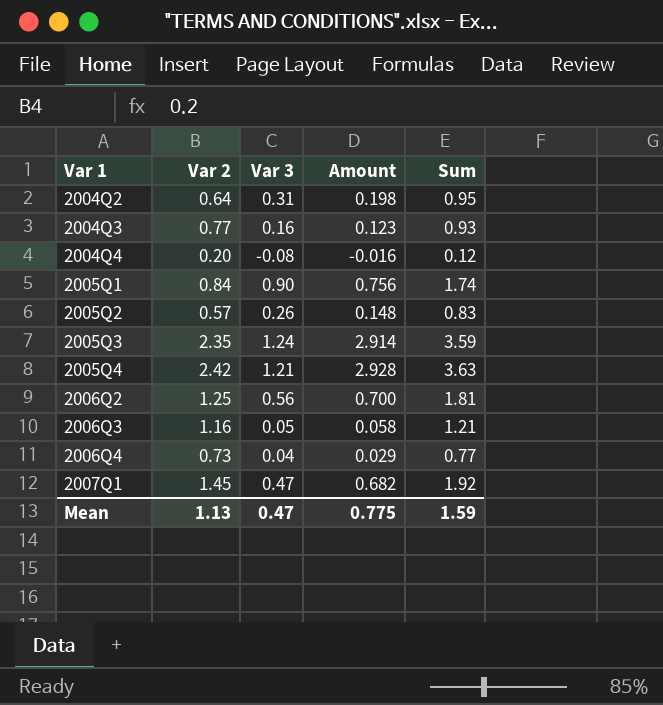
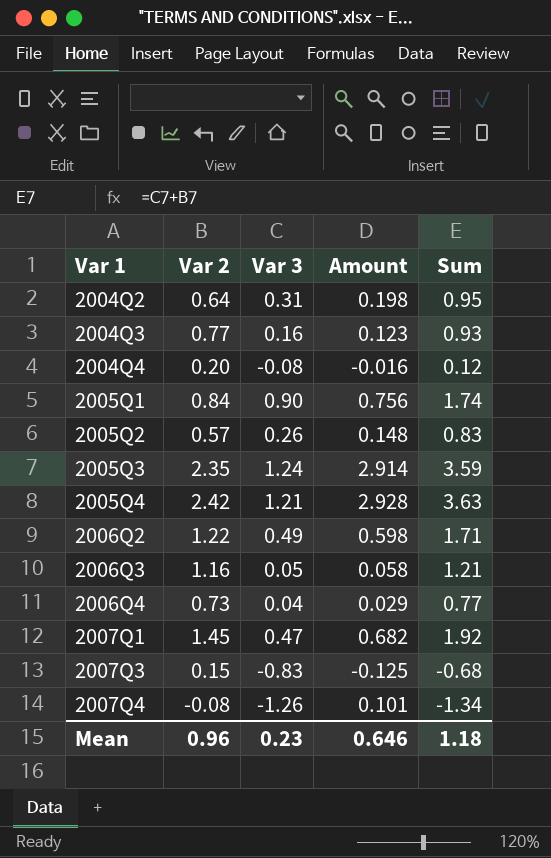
2006Q2 | Var 2: 1.25 -> 1.22
2006Q2 | Var 3: 0.56 -> 0.49
2006Q2 | Amount: 0.700 -> 0.598
2006Q2 | Sum: 1.81 -> 1.71
row 2007Q3: none -> 0.15 | -0.83 | -0.125 | -0.68
row 2007Q4: none -> -0.08 | -1.26 | 0.101 | -1.34
Mean | Var 2: 1.13 -> 0.96
Mean | Var 3: 0.47 -> 0.23
Mean | Amount: 0.775 -> 0.646
Mean | Sum: 1.59 -> 1.18

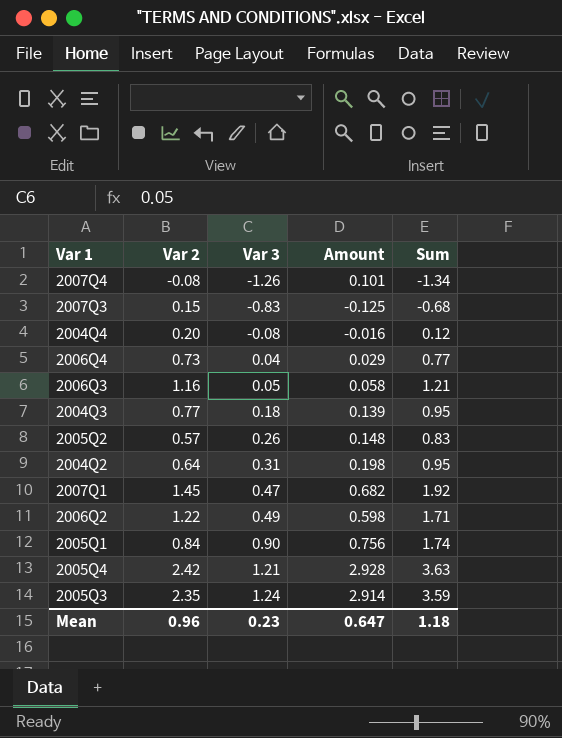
row order: Var 1 ascending -> Var 3 ascending
2004Q3 | Var 3: 0.16 -> 0.18
2004Q3 | Amount: 0.123 -> 0.139
2004Q3 | Sum: 0.93 -> 0.95
Mean | Amount: 0.646 -> 0.647

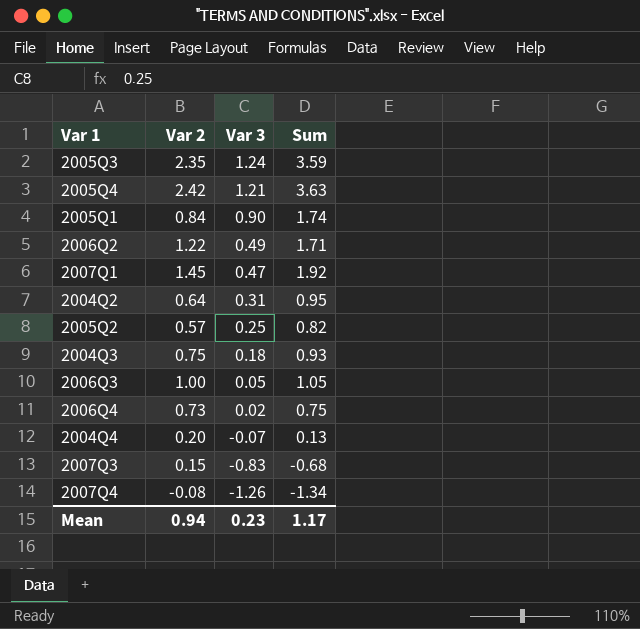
row order: Var 3 ascending -> Var 3 descending
column Amount | formula: [Var 2] * [Var 3] -> none
2005Q2 | Var 3: 0.26 -> 0.25
2005Q2 | Sum: 0.83 -> 0.82
2004Q3 | Var 2: 0.77 -> 0.75
2004Q3 | Sum: 0.95 -> 0.93
2006Q3 | Var 2: 1.16 -> 1.00
2006Q3 | Sum: 1.21 -> 1.05
2006Q4 | Var 3: 0.04 -> 0.02
2006Q4 | Sum: 0.77 -> 0.75
2004Q4 | Var 3: -0.08 -> -0.07
2004Q4 | Sum: 0.12 -> 0.13
Mean | Var 2: 0.96 -> 0.94
Mean | Sum: 1.18 -> 1.17

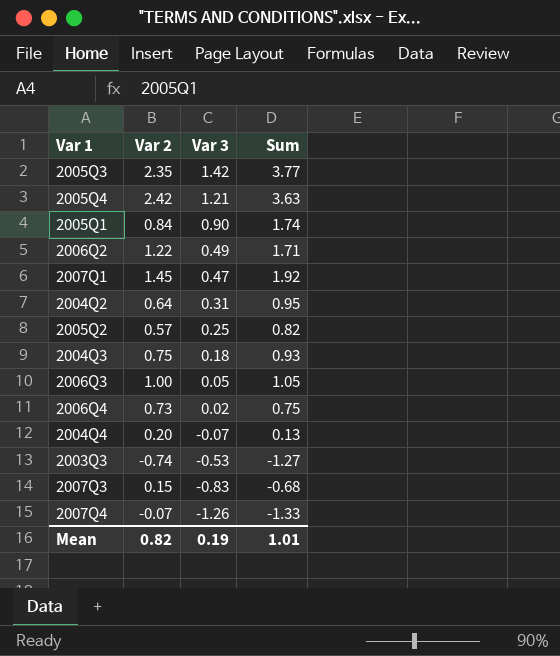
2005Q3 | Var 3: 1.24 -> 1.42
2005Q3 | Sum: 3.59 -> 3.77
row 2003Q3: none -> -0.74 | -0.53 | -1.27
2007Q4 | Var 2: -0.08 -> -0.07
2007Q4 | Sum: -1.34 -> -1.33
Mean | Var 2: 0.94 -> 0.82
Mean | Var 3: 0.23 -> 0.19
Mean | Sum: 1.17 -> 1.01

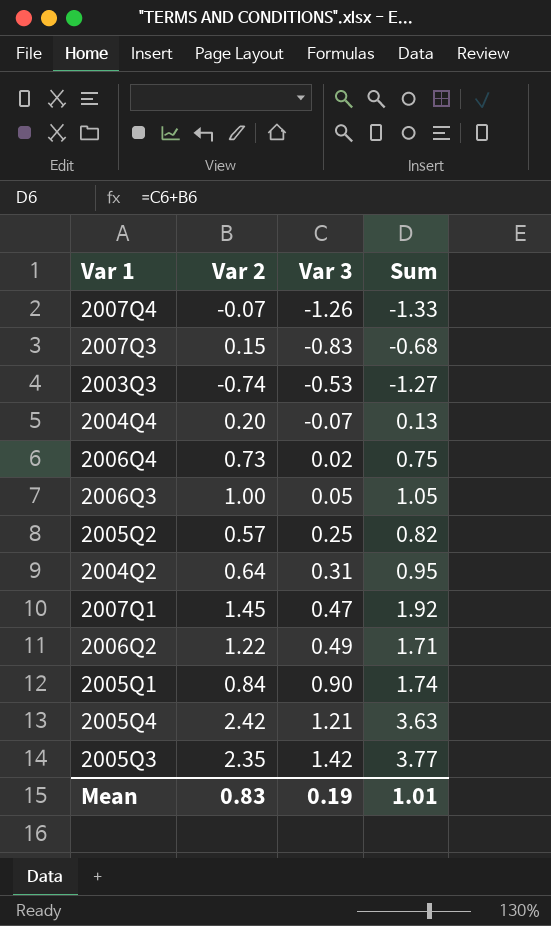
row order: Var 3 descending -> Var 3 ascending
row 2004Q3: 0.75 | 0.18 | 0.93 -> none
Mean | Var 2: 0.82 -> 0.83

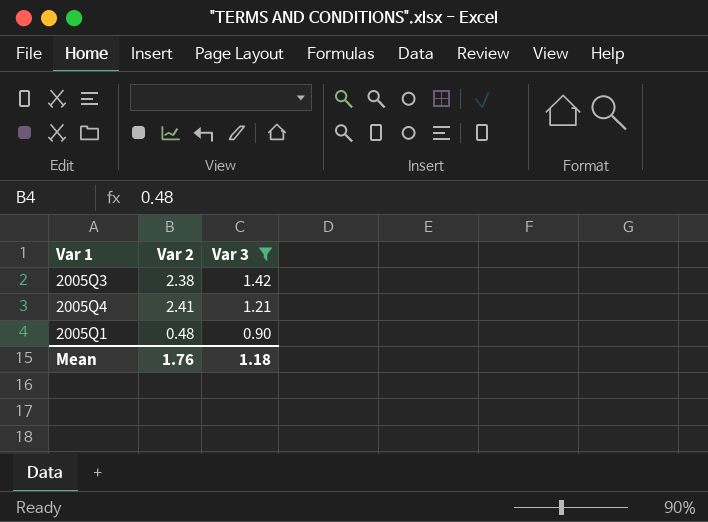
filter: none -> Var 3 >= 0.90
row order: Var 3 ascending -> Var 3 descending
column Sum | formula: [Var 2] + [Var 3] -> none
2005Q3 | Var 2: 2.35 -> 2.38
2005Q4 | Var 2: 2.42 -> 2.41
2005Q1 | Var 2: 0.84 -> 0.48
Mean | Var 2: 0.83 -> 1.76
Mean | Var 3: 0.19 -> 1.18

